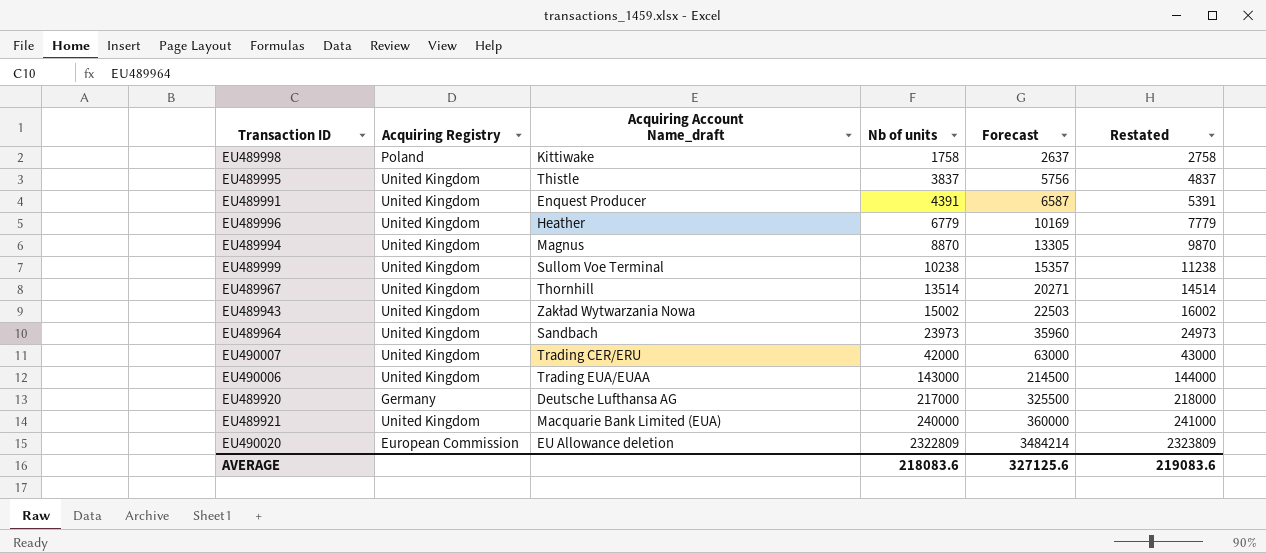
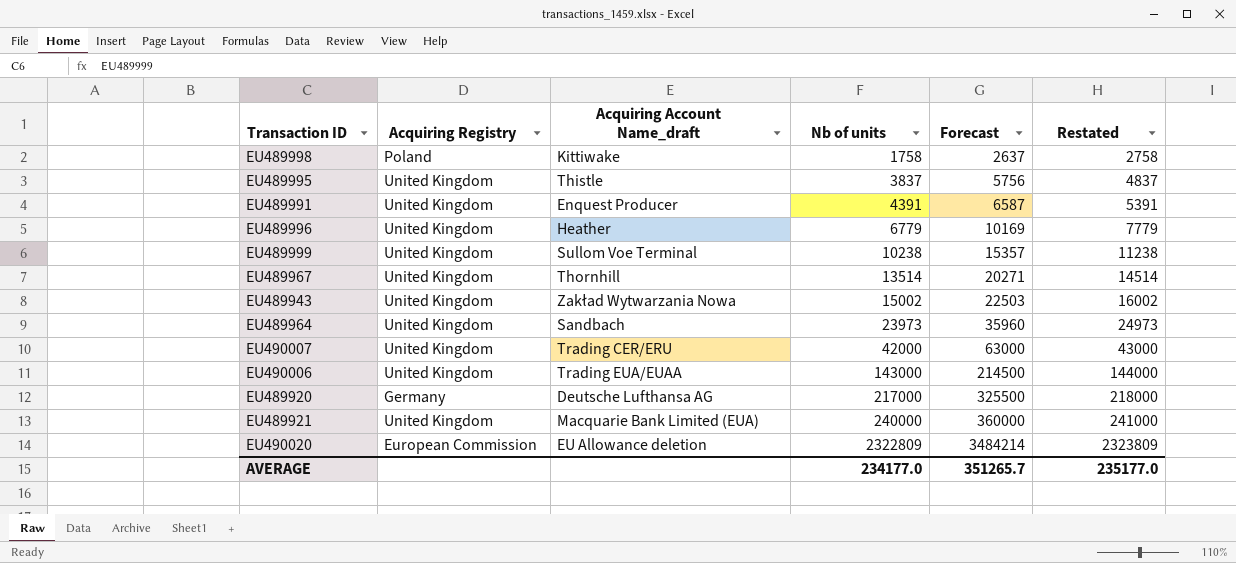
row EU489994: United Kingdom | Magnus | 8870 | 13305 | 9870 -> none
AVERAGE | Nb of units: 218083.6 -> 234177.0
AVERAGE | Forecast: 327125.6 -> 351265.7
AVERAGE | Restated: 219083.6 -> 235177.0

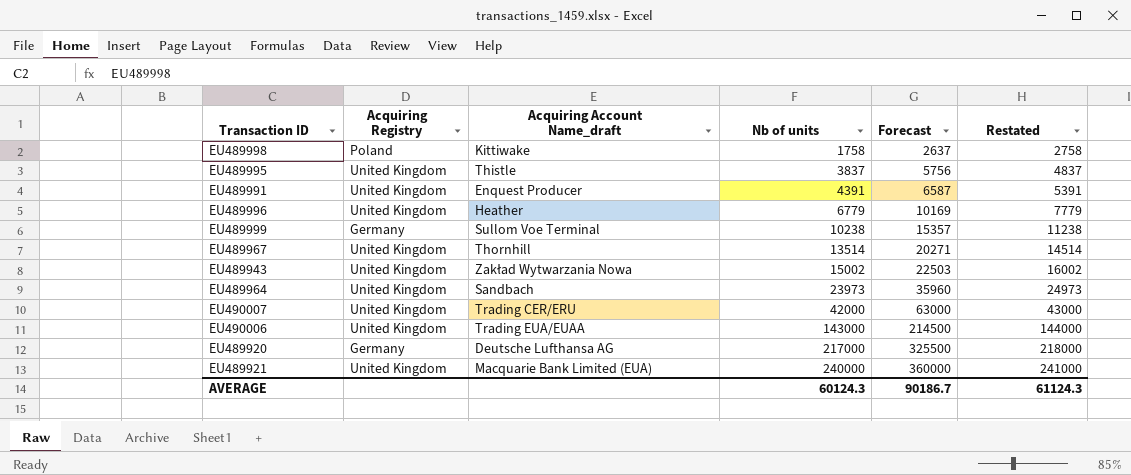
row EU490020: European Commission | EU Allowance deletion | 2322809 | 3484214 | 2323809 -> none
EU489999 | Acquiring Registry: United Kingdom -> Germany
AVERAGE | Nb of units: 234177.0 -> 60124.3
AVERAGE | Forecast: 351265.7 -> 90186.7
AVERAGE | Restated: 235177.0 -> 61124.3

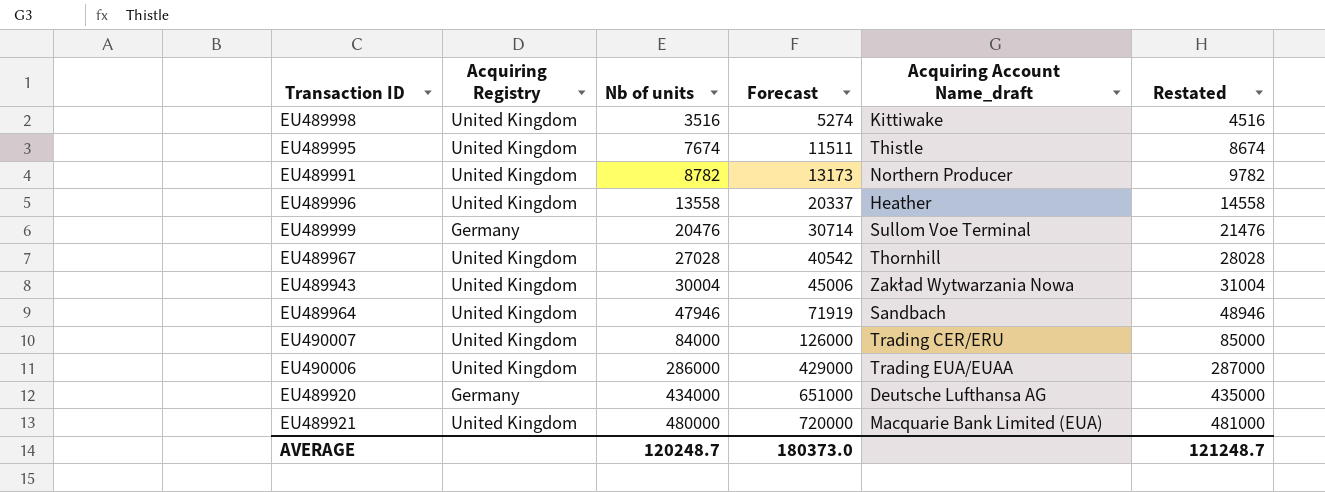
column Acquiring Account Name_draft | position: 3 -> 5
EU489998 | Acquiring Registry: Poland -> United Kingdom
EU489998 | Nb of units: 1758 -> 3516
EU489998 | Forecast: 2637 -> 5274
EU489998 | Restated: 2758 -> 4516
EU489995 | Nb of units: 3837 -> 7674
EU489995 | Forecast: 5756 -> 11511
EU489995 | Restated: 4837 -> 8674
EU489991 | Nb of units: 4391 -> 8782
EU489991 | Forecast: 6587 -> 13173
EU489991 | Acquiring Account Name_draft: Enquest Producer -> Northern Producer
EU489991 | Restated: 5391 -> 9782
EU489996 | Nb of units: 6779 -> 13558
EU489996 | Forecast: 10169 -> 20337
EU489996 | Restated: 7779 -> 14558
EU489999 | Nb of units: 10238 -> 20476
EU489999 | Forecast: 15357 -> 30714
EU489999 | Restated: 11238 -> 21476
EU489967 | Nb of units: 13514 -> 27028
EU489967 | Forecast: 20271 -> 40542
EU489967 | Restated: 14514 -> 28028
EU489943 | Nb of units: 15002 -> 30004
EU489943 | Forecast: 22503 -> 45006
EU489943 | Restated: 16002 -> 31004
EU489964 | Nb of units: 23973 -> 47946
EU489964 | Forecast: 35960 -> 71919
EU489964 | Restated: 24973 -> 48946
EU490007 | Nb of units: 42000 -> 84000
EU490007 | Forecast: 63000 -> 126000
EU490007 | Restated: 43000 -> 85000
EU490006 | Nb of units: 143000 -> 286000
EU490006 | Forecast: 214500 -> 429000
EU490006 | Restated: 144000 -> 287000
EU489920 | Nb of units: 217000 -> 434000
EU489920 | Forecast: 325500 -> 651000
EU489920 | Restated: 218000 -> 435000
EU489921 | Nb of units: 240000 -> 480000
EU489921 | Forecast: 360000 -> 720000
EU489921 | Restated: 241000 -> 481000
AVERAGE | Nb of units: 60124.3 -> 120248.7
AVERAGE | Forecast: 90186.7 -> 180373.0
AVERAGE | Restated: 61124.3 -> 121248.7

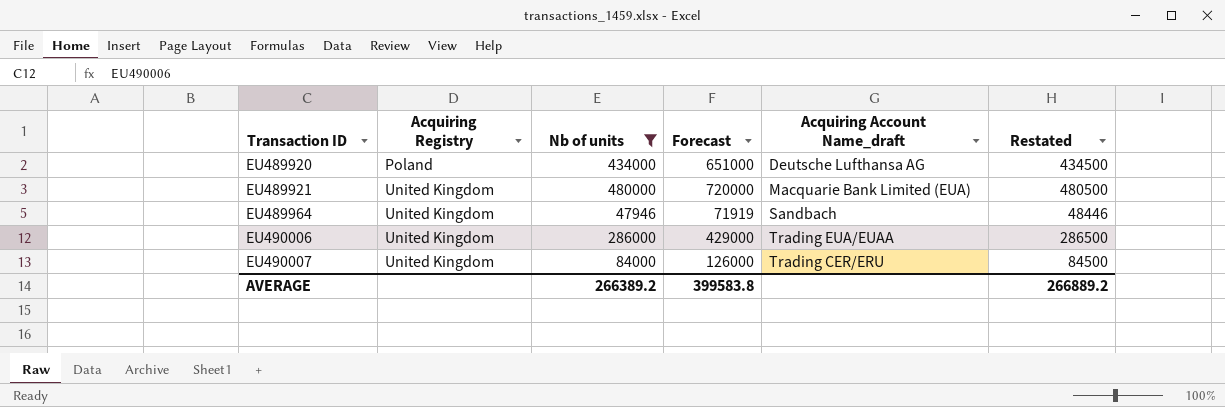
filter: none -> Nb of units >= 47946
row order: Nb of units ascending -> Transaction ID ascending
column Restated | formula: [Nb of units] + 1000 -> [Nb of units] + 500
EU489920 | Acquiring Registry: Germany -> Poland
AVERAGE | Nb of units: 120248.7 -> 266389.2
AVERAGE | Forecast: 180373.0 -> 399583.8
AVERAGE | Restated: 121248.7 -> 266889.2

